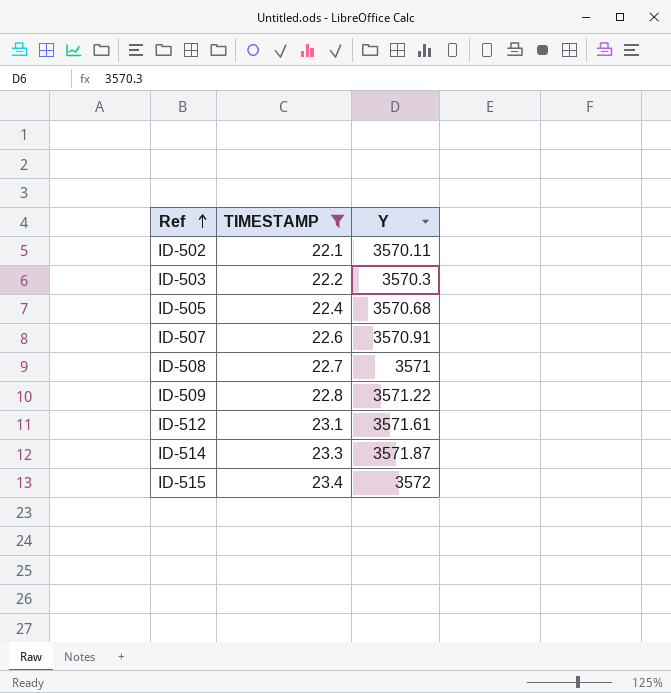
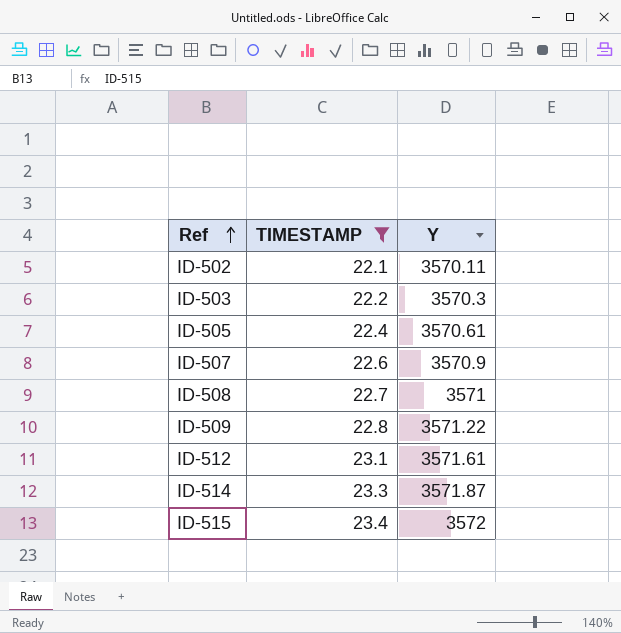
ID-505 | Y: 3570.68 -> 3570.61
ID-507 | Y: 3570.91 -> 3570.9

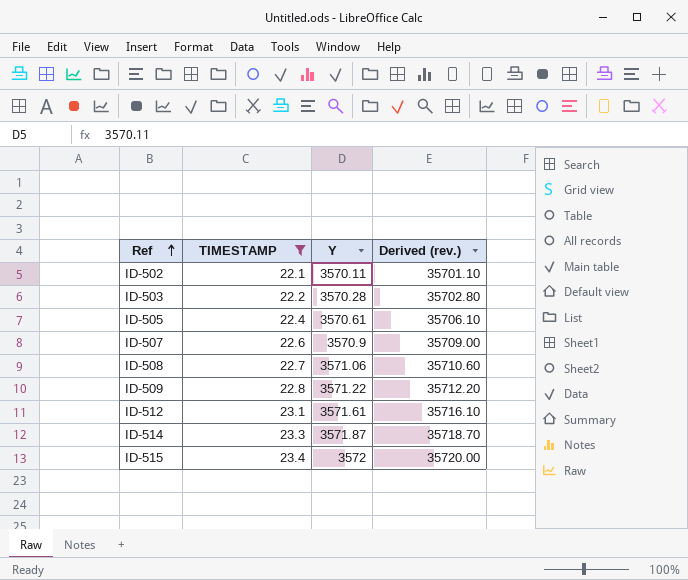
column Derived (rev.) | formula: none -> [Y] * 10
ID-503 | Y: 3570.3 -> 3570.28
ID-508 | Y: 3571 -> 3571.06

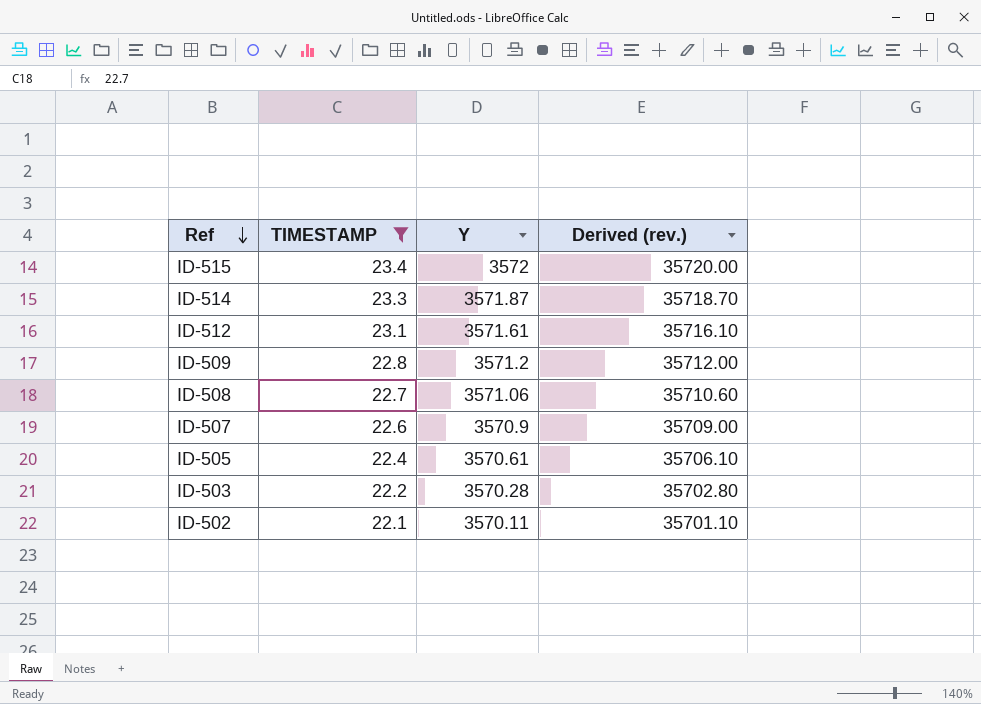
row order: Ref ascending -> Ref descending
ID-509 | Y: 3571.22 -> 3571.2
ID-509 | Derived (rev.): 35712.20 -> 35712.00

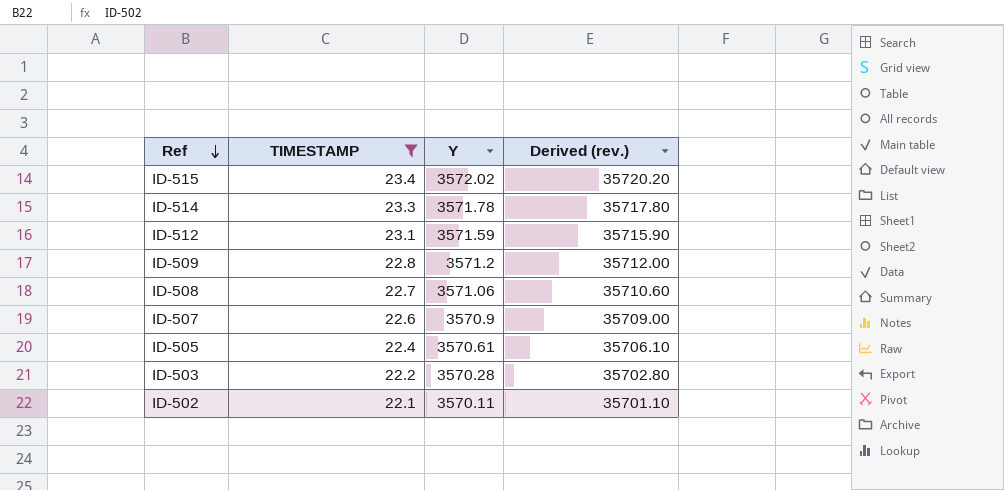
ID-515 | Y: 3572 -> 3572.02
ID-515 | Derived (rev.): 35720.00 -> 35720.20
ID-514 | Y: 3571.87 -> 3571.78
ID-514 | Derived (rev.): 35718.70 -> 35717.80
ID-512 | Y: 3571.61 -> 3571.59
ID-512 | Derived (rev.): 35716.10 -> 35715.90

